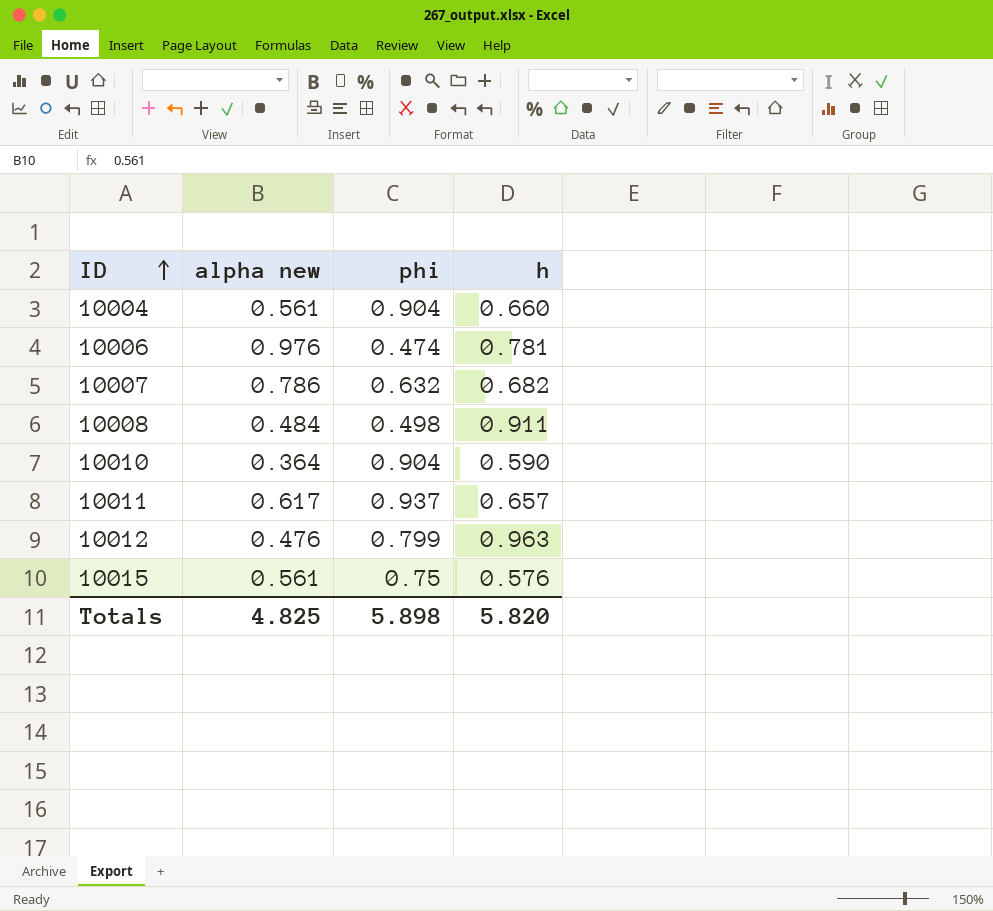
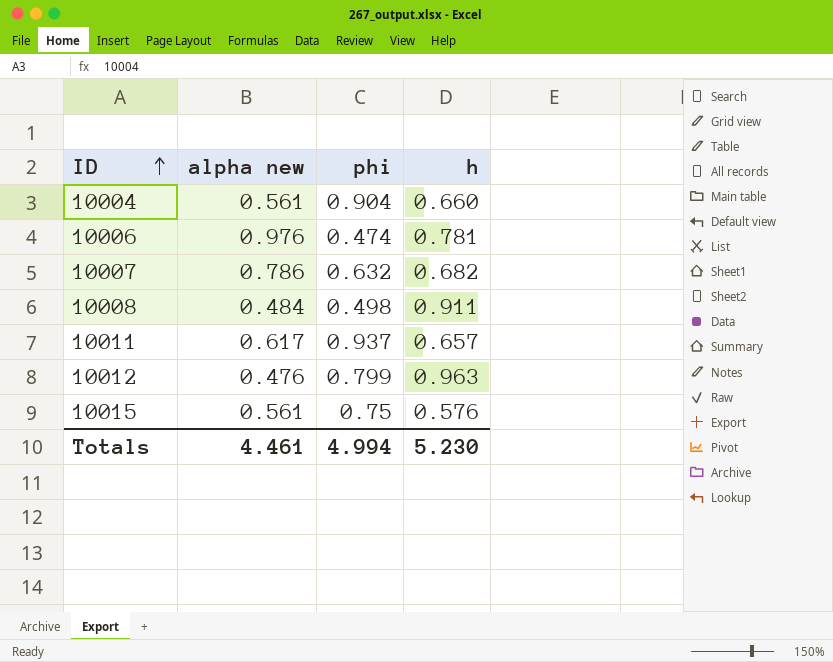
row 10010: 0.364 | 0.904 | 0.590 -> none
Totals | alpha new: 4.825 -> 4.461
Totals | phi: 5.898 -> 4.994
Totals | h: 5.820 -> 5.230

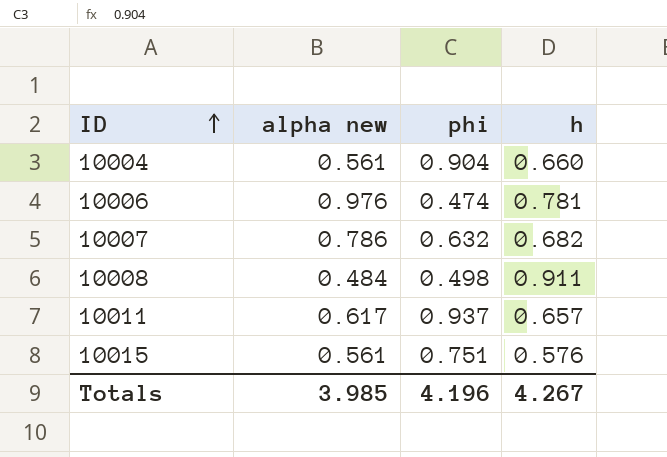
row 10012: 0.476 | 0.799 | 0.963 -> none
10015 | phi: 0.75 -> 0.751
Totals | alpha new: 4.461 -> 3.985
Totals | phi: 4.994 -> 4.196
Totals | h: 5.230 -> 4.267

